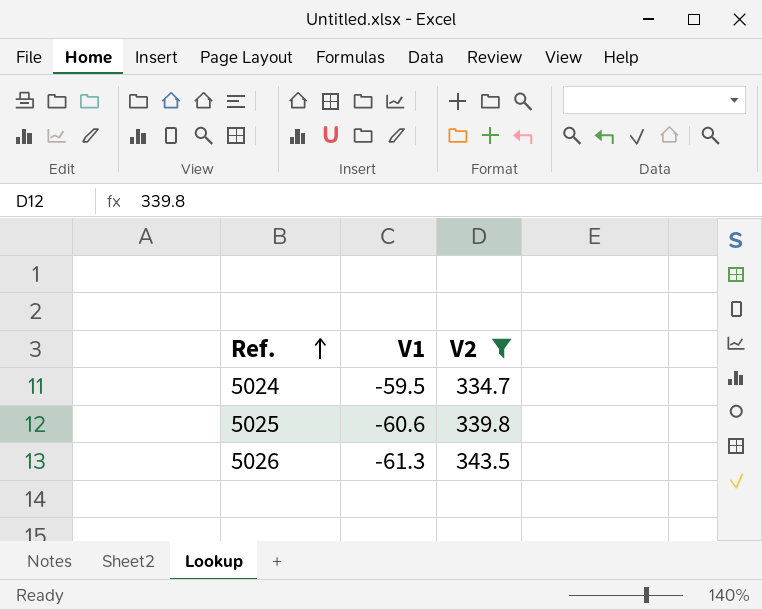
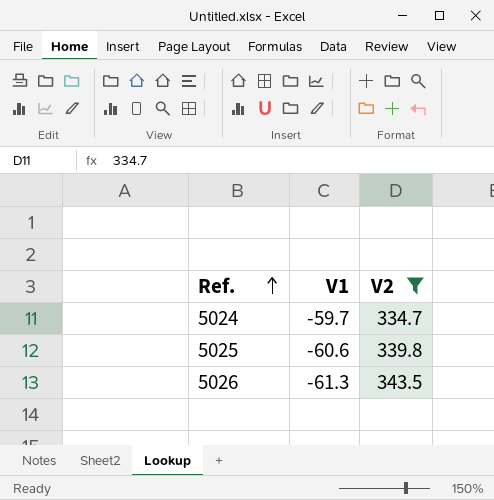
5024 | V1: -59.5 -> -59.7

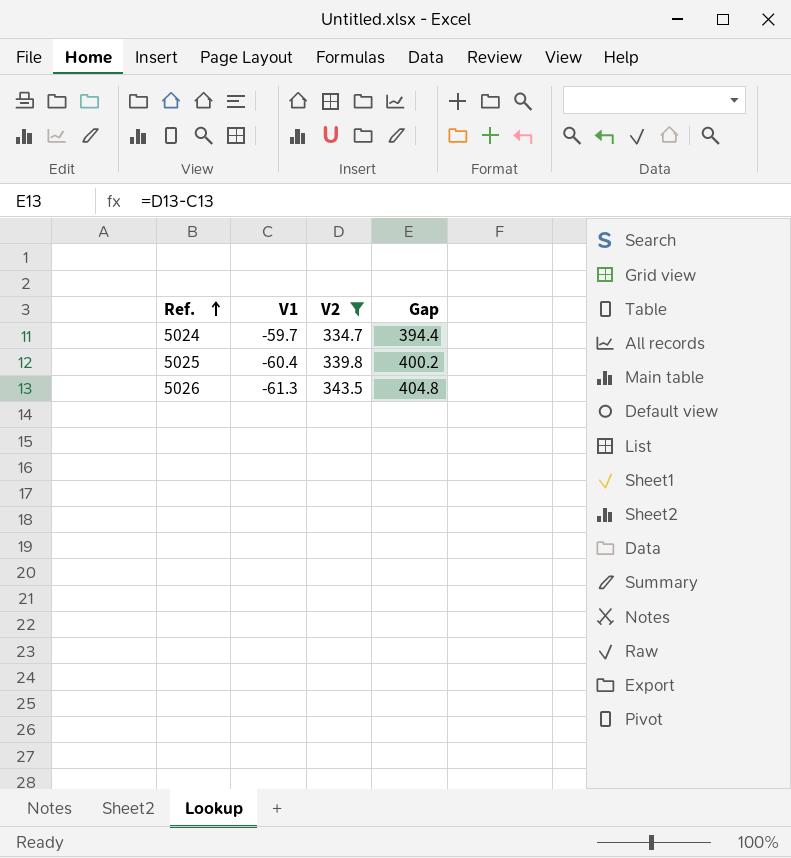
column Gap | formula: none -> [V2] - [V1]
5025 | V1: -60.6 -> -60.4

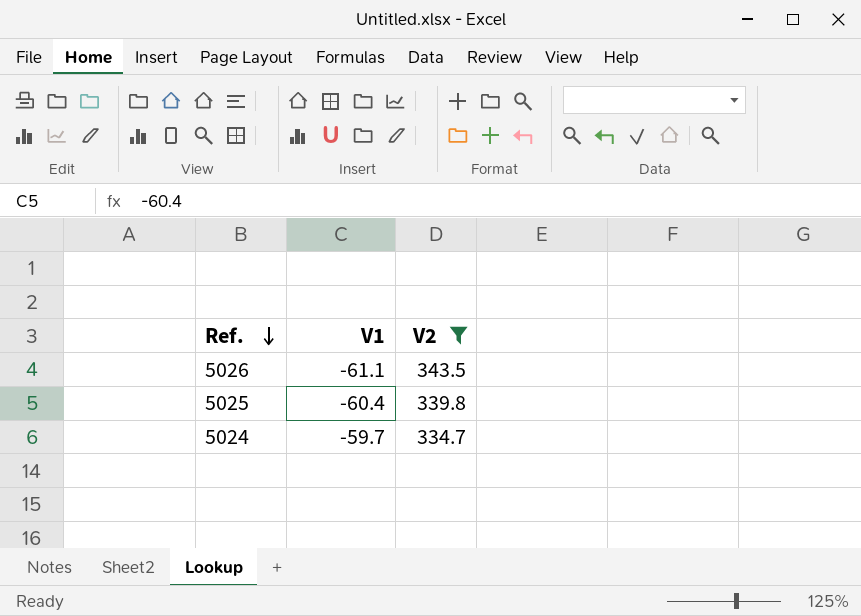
row order: Ref. ascending -> Ref. descending
column Gap | formula: [V2] - [V1] -> none
5026 | V1: -61.3 -> -61.1

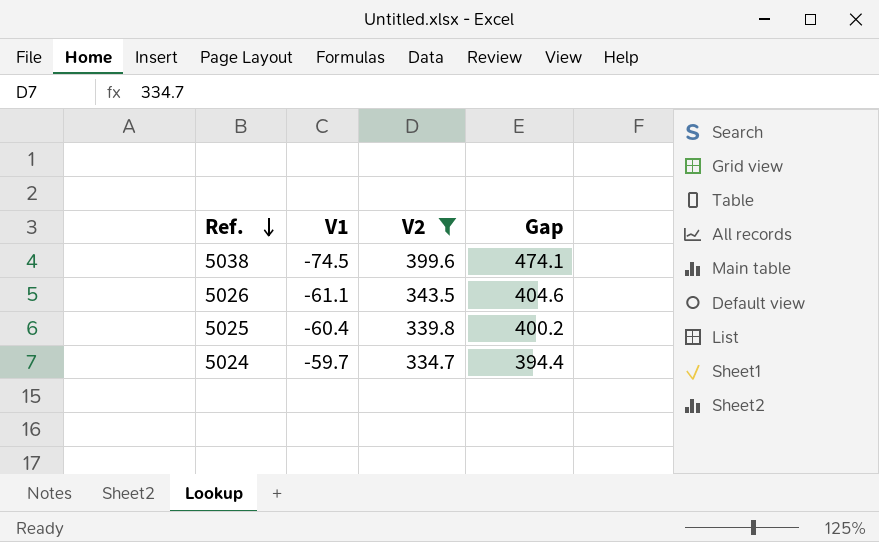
column Gap | formula: none -> [V2] - [V1]
row 5038: none -> -74.5 | 399.6 | 474.1

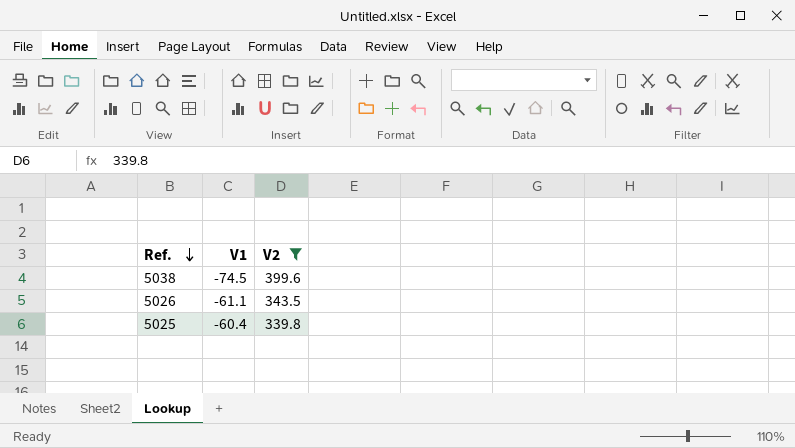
column Gap | formula: [V2] - [V1] -> none
row 5024: -59.7 | 334.7 | 394.4 -> none

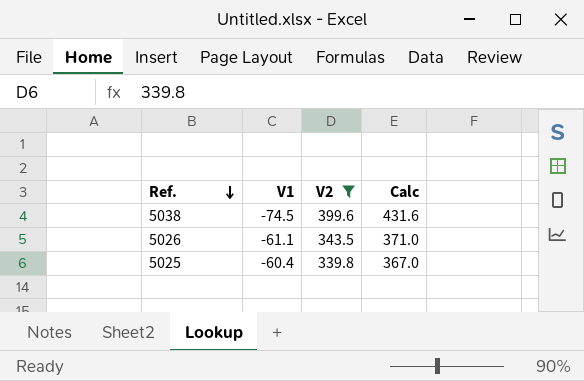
column Calc | formula: none -> [V2] * 1.08

